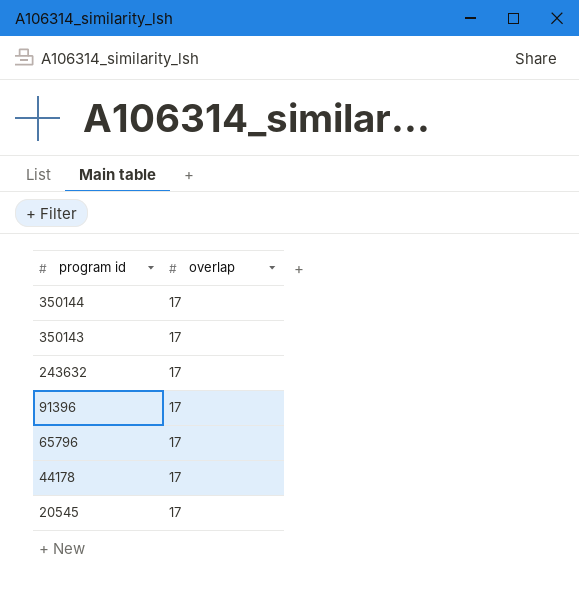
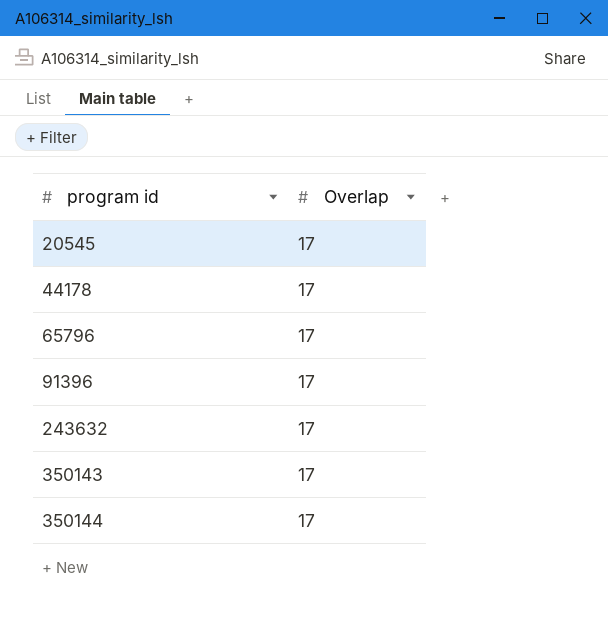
row order: program id descending -> program id ascending
column name: overlap -> Overlap

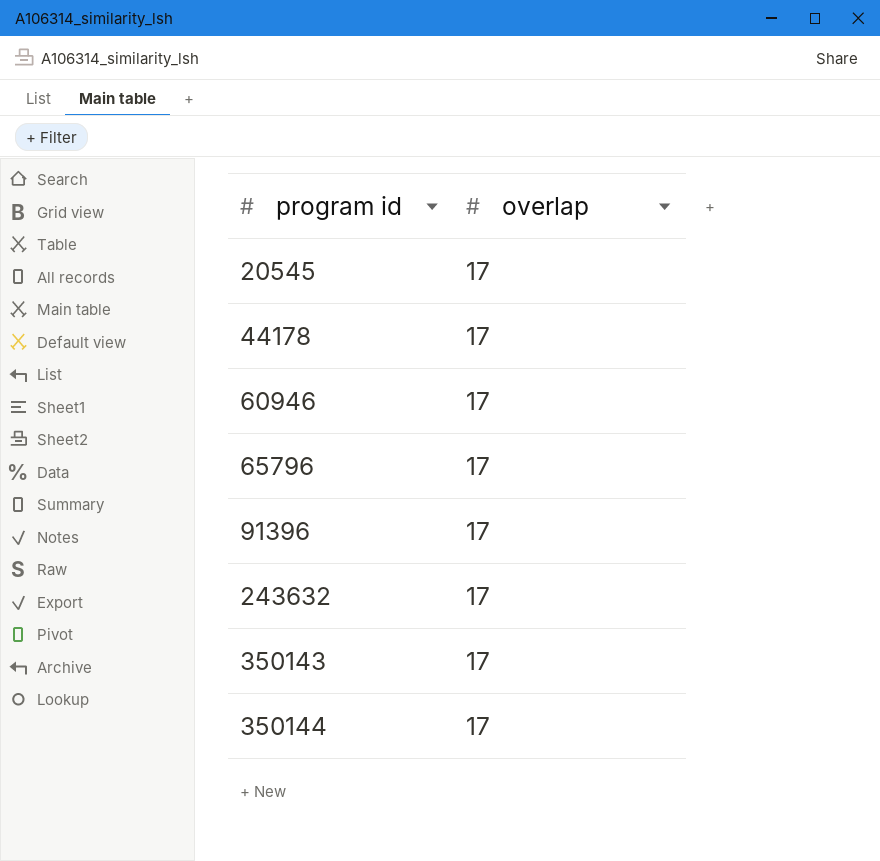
column name: Overlap -> overlap
row 60946: none -> 17

